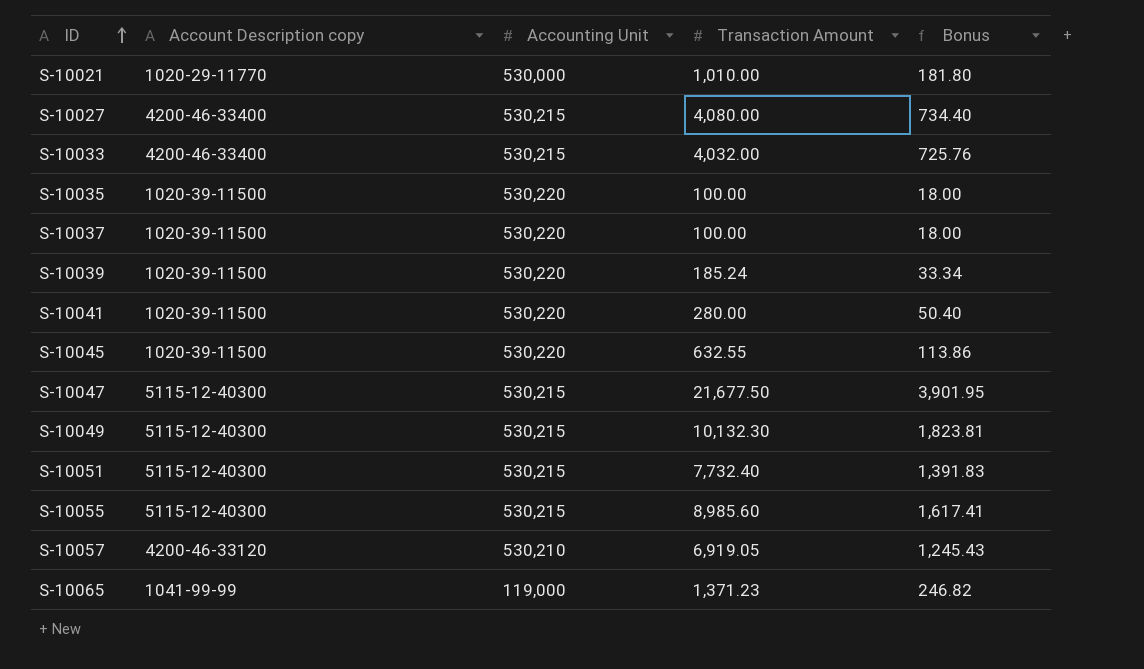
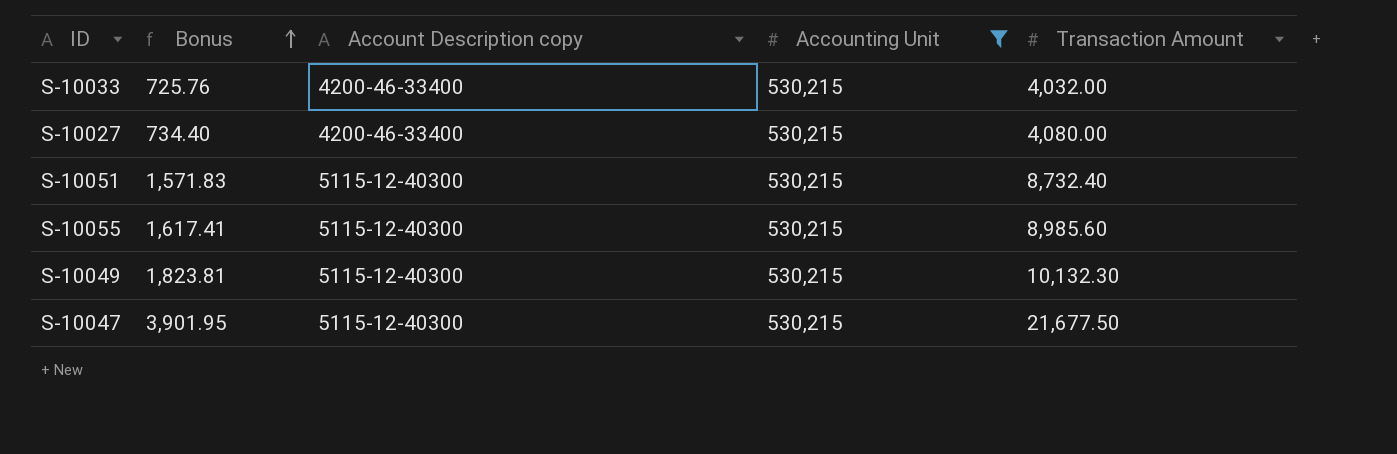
filter: none -> Accounting Unit = 530,215
row order: ID ascending -> Bonus ascending
column Bonus | position: 5 -> 2
S-10051 | Bonus: 1,391.83 -> 1,571.83
S-10051 | Transaction Amount: 7,732.40 -> 8,732.40

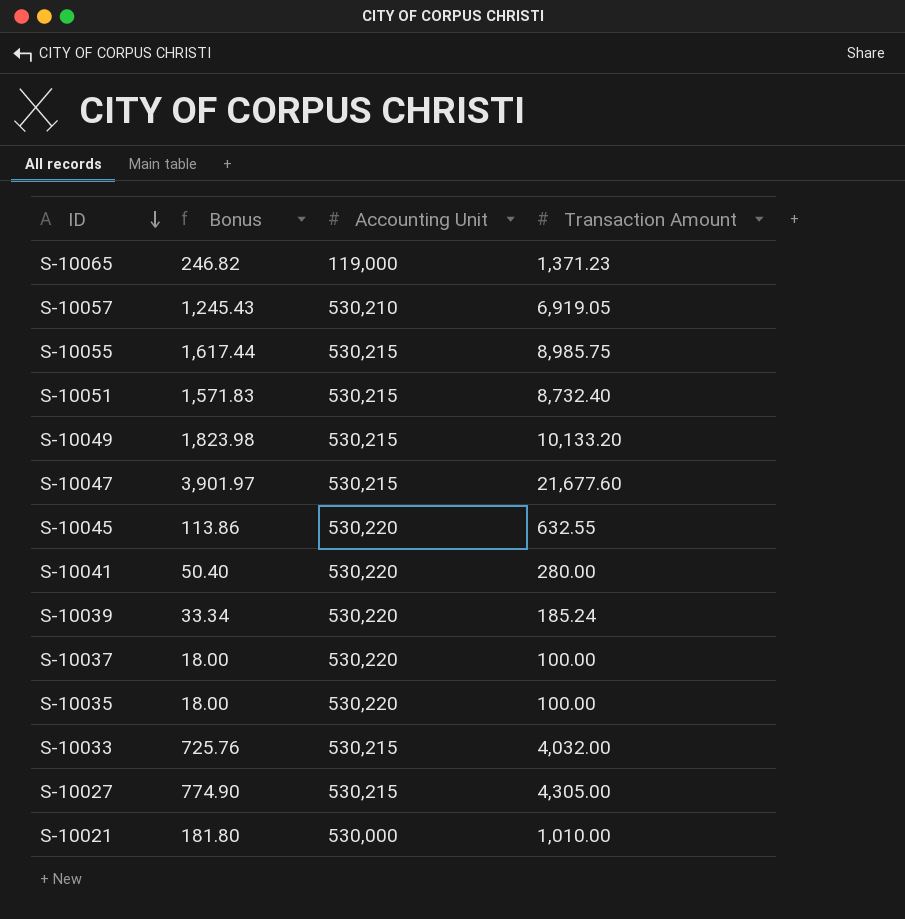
filter: Accounting Unit = 530,215 -> none
row order: Bonus ascending -> ID descending
column Account Description copy | position: 3 -> none
S-10055 | Bonus: 1,617.41 -> 1,617.44
S-10055 | Transaction Amount: 8,985.60 -> 8,985.75
S-10049 | Bonus: 1,823.81 -> 1,823.98
S-10049 | Transaction Amount: 10,132.30 -> 10,133.20
S-10047 | Bonus: 3,901.95 -> 3,901.97
S-10047 | Transaction Amount: 21,677.50 -> 21,677.60
S-10027 | Bonus: 734.40 -> 774.90
S-10027 | Transaction Amount: 4,080.00 -> 4,305.00

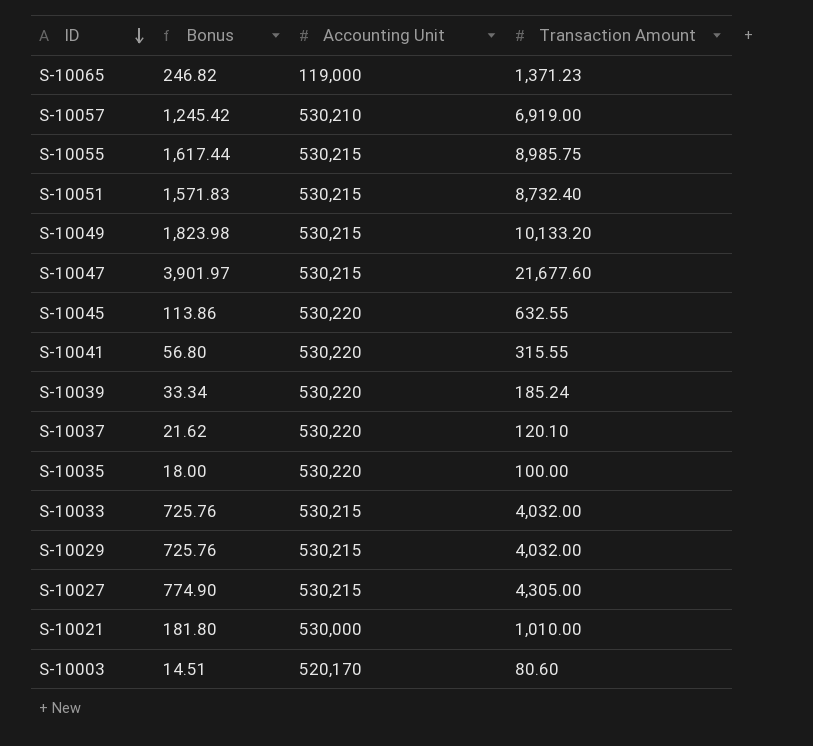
S-10057 | Bonus: 1,245.43 -> 1,245.42
S-10057 | Transaction Amount: 6,919.05 -> 6,919.00
S-10041 | Bonus: 50.40 -> 56.80
S-10041 | Transaction Amount: 280.00 -> 315.55
S-10037 | Bonus: 18.00 -> 21.62
S-10037 | Transaction Amount: 100.00 -> 120.10
row S-10029: none -> 725.76 | 530,215 | 4,032.00
row S-10003: none -> 14.51 | 520,170 | 80.60

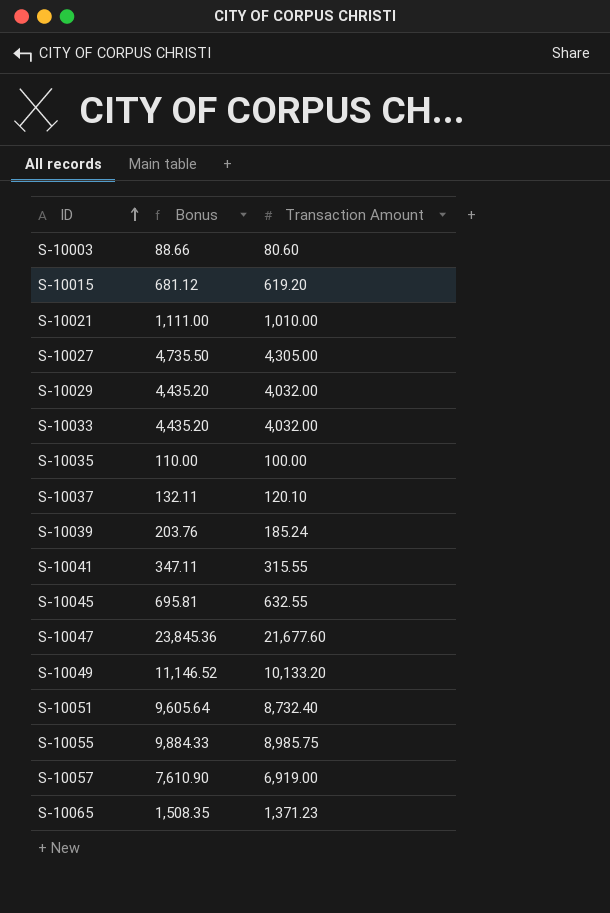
row order: ID descending -> ID ascending
column Accounting Unit | position: 3 -> none
column Bonus | formula: [Transaction Amount] * 0.18 -> [Transaction Amount] * 1.1
row S-10015: none -> 681.12 | 619.20

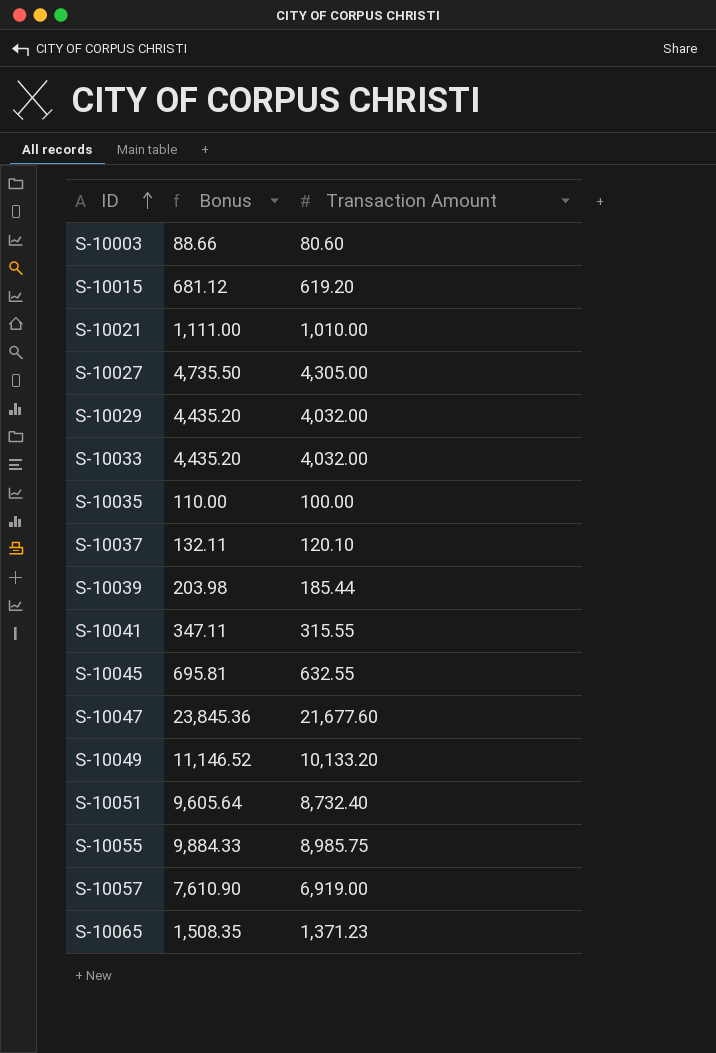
S-10039 | Bonus: 203.76 -> 203.98
S-10039 | Transaction Amount: 185.24 -> 185.44

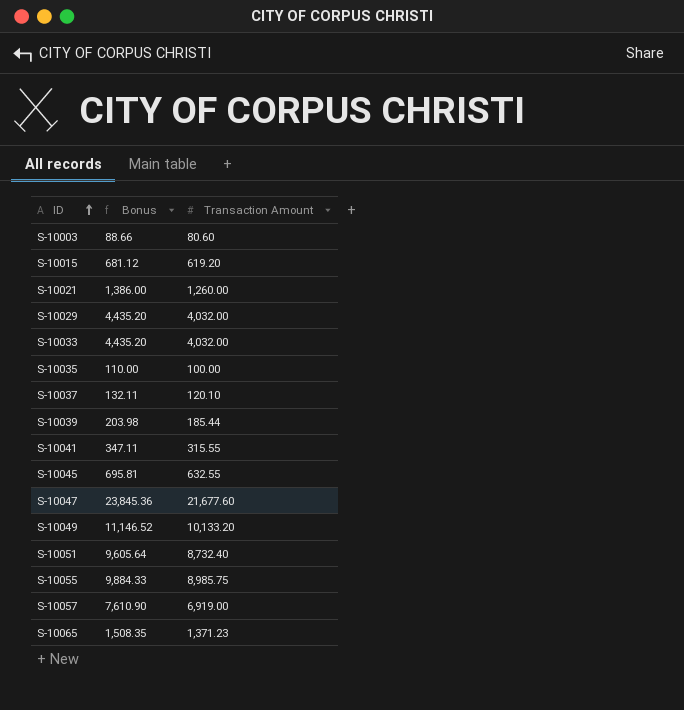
row S-10027: 4,735.50 | 4,305.00 -> none
S-10021 | Bonus: 1,111.00 -> 1,386.00
S-10021 | Transaction Amount: 1,010.00 -> 1,260.00

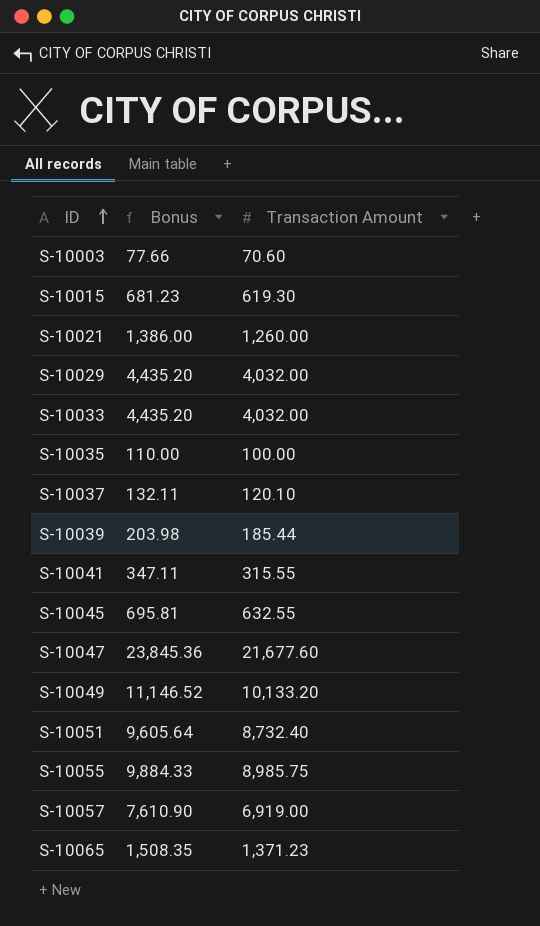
S-10003 | Bonus: 88.66 -> 77.66
S-10003 | Transaction Amount: 80.60 -> 70.60
S-10015 | Bonus: 681.12 -> 681.23
S-10015 | Transaction Amount: 619.20 -> 619.30

